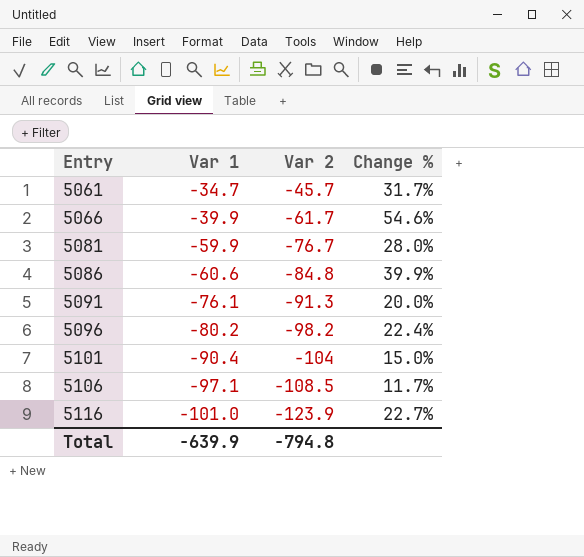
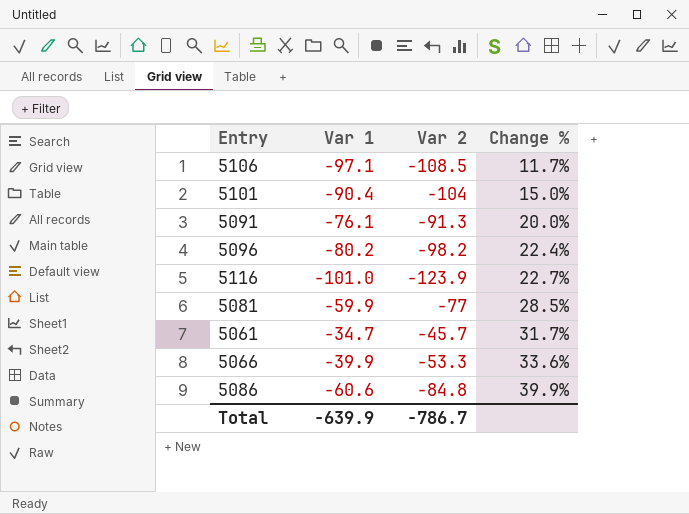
row order: Entry ascending -> Change % ascending
5081 | Var 2: -76.7 -> -77
5081 | Change %: 28.0% -> 28.5%
5066 | Var 2: -61.7 -> -53.3
5066 | Change %: 54.6% -> 33.6%
Total | Var 2: -794.8 -> -786.7

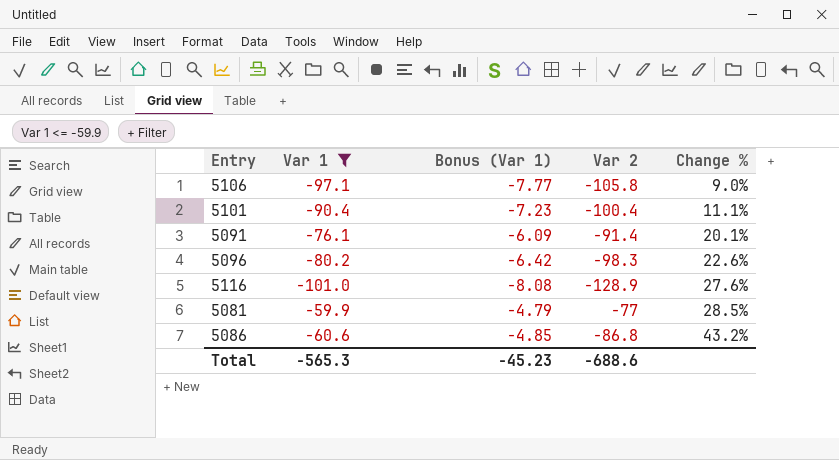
filter: none -> Var 1 <= -59.9
column Bonus (Var 1) | formula: none -> [Var 1] * 0.08
5106 | Var 2: -108.5 -> -105.8
5106 | Change %: 11.7% -> 9.0%
5101 | Var 2: -104 -> -100.4
5101 | Change %: 15.0% -> 11.1%
5091 | Var 2: -91.3 -> -91.4
5091 | Change %: 20.0% -> 20.1%
5096 | Var 2: -98.2 -> -98.3
5096 | Change %: 22.4% -> 22.6%
5116 | Var 2: -123.9 -> -128.9
5116 | Change %: 22.7% -> 27.6%
5086 | Var 2: -84.8 -> -86.8
5086 | Change %: 39.9% -> 43.2%
Total | Var 1: -639.9 -> -565.3
Total | Var 2: -786.7 -> -688.6

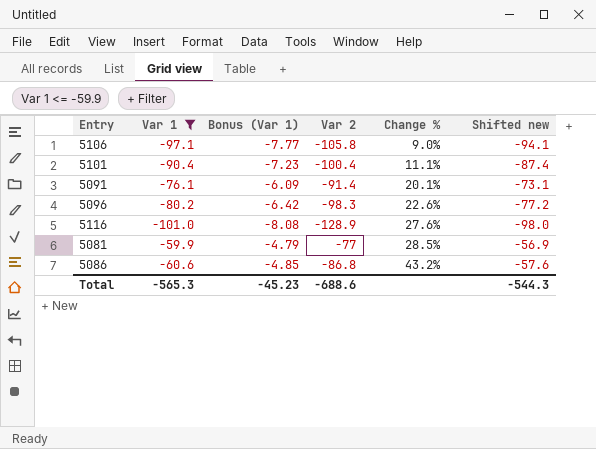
column Shifted new | formula: none -> [Var 1] + 3

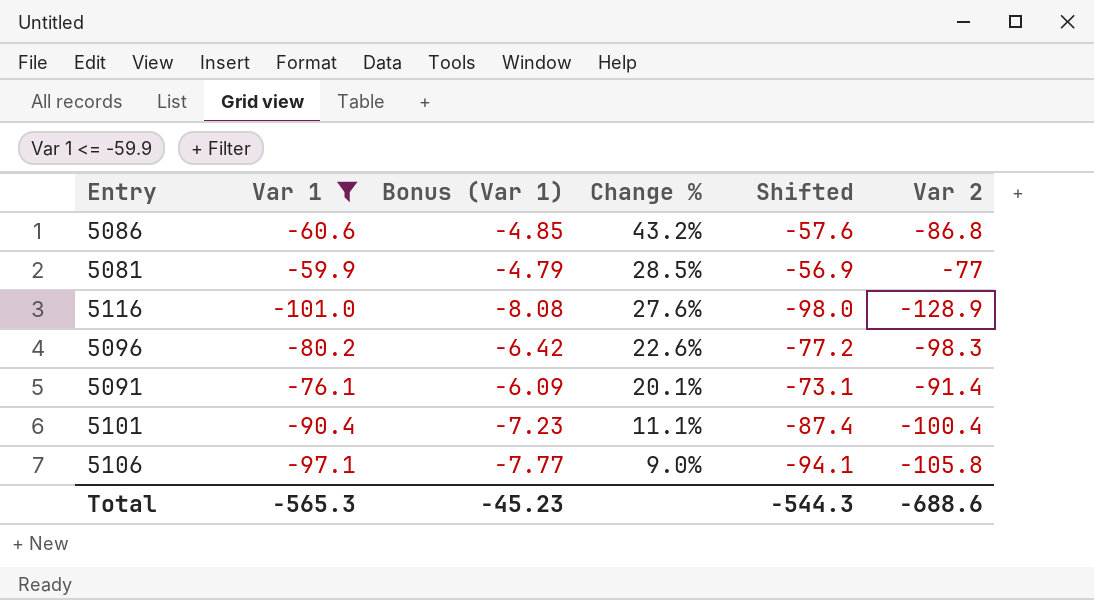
row order: Change % ascending -> Change % descending
column name: Shifted new -> Shifted
column Var 2 | position: 4 -> 6

